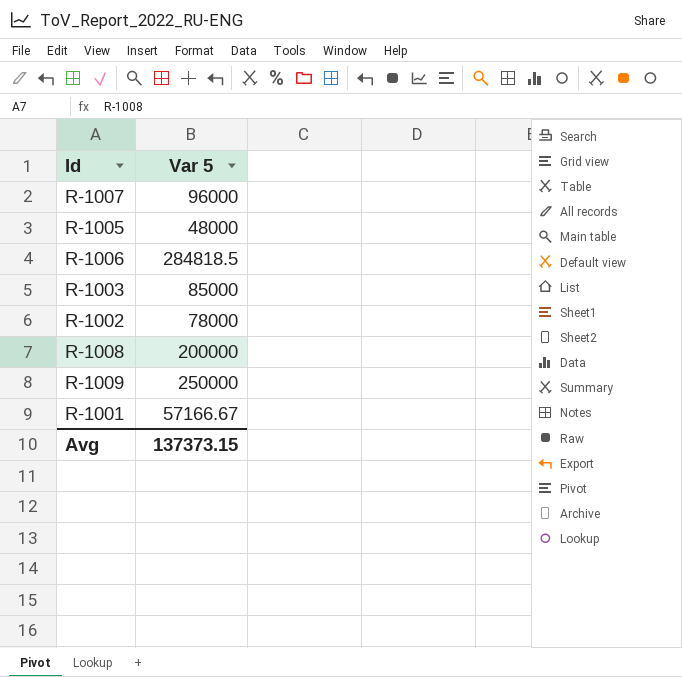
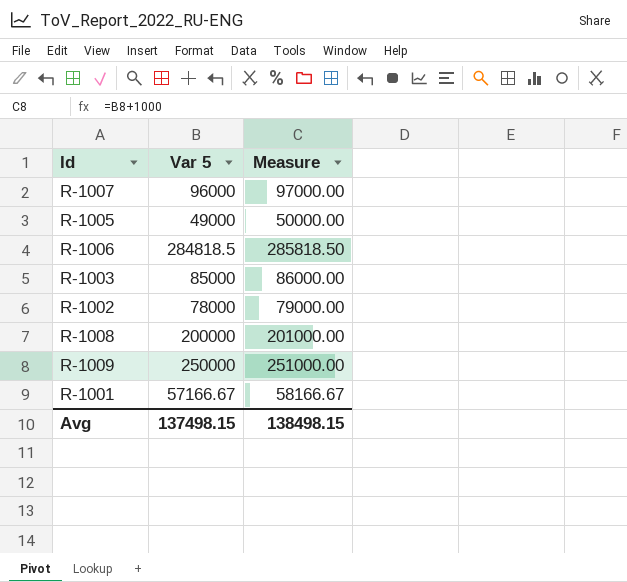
column Measure | formula: none -> [Var 5] + 1000
R-1005 | Var 5: 48000 -> 49000
Avg | Var 5: 137373.15 -> 137498.15

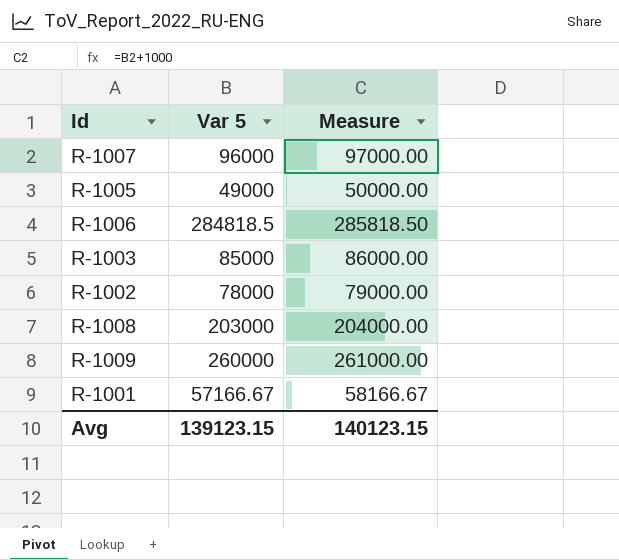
R-1008 | Var 5: 200000 -> 203000
R-1008 | Measure: 201000.00 -> 204000.00
R-1009 | Var 5: 250000 -> 260000
R-1009 | Measure: 251000.00 -> 261000.00
Avg | Var 5: 137498.15 -> 139123.15
Avg | Measure: 138498.15 -> 140123.15

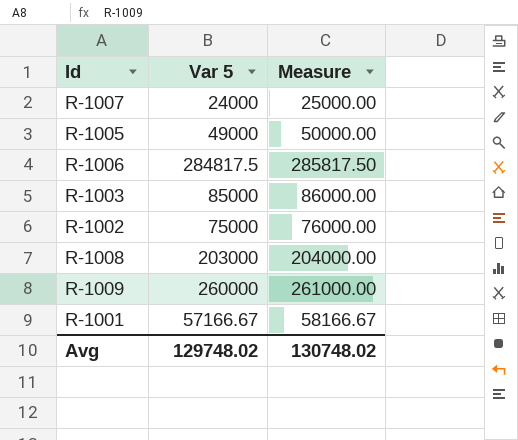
R-1007 | Var 5: 96000 -> 24000
R-1007 | Measure: 97000.00 -> 25000.00
R-1006 | Var 5: 284818.5 -> 284817.5
R-1006 | Measure: 285818.50 -> 285817.50
R-1002 | Var 5: 78000 -> 75000
R-1002 | Measure: 79000.00 -> 76000.00
Avg | Var 5: 139123.15 -> 129748.02
Avg | Measure: 140123.15 -> 130748.02

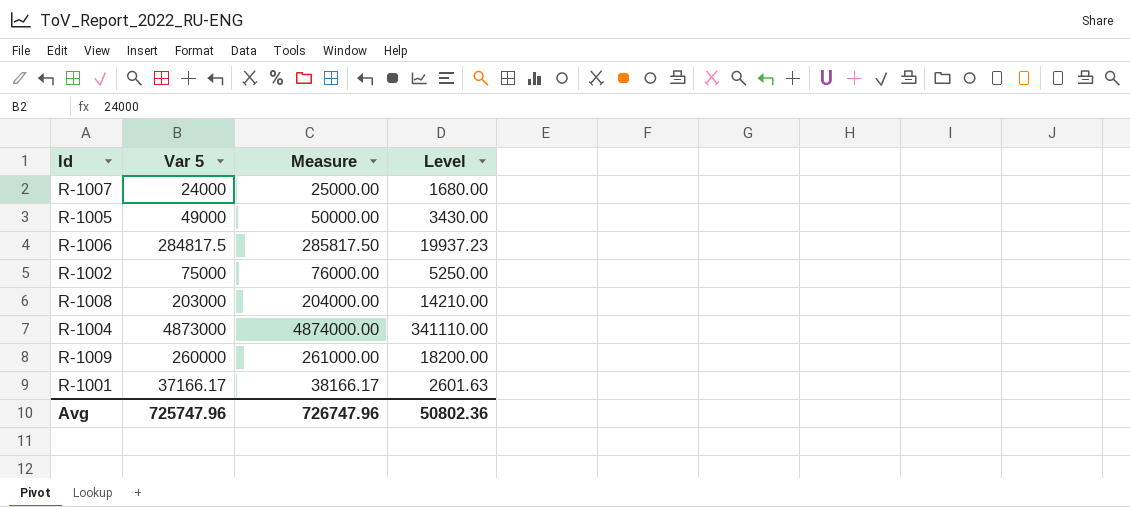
column Level | formula: none -> [Var 5] * 0.07
row R-1003: 85000 | 86000.00 -> none
row R-1004: none -> 4873000 | 4874000.00 | 341110.00
R-1001 | Var 5: 57166.67 -> 37166.17
R-1001 | Measure: 58166.67 -> 38166.17
Avg | Var 5: 129748.02 -> 725747.96
Avg | Measure: 130748.02 -> 726747.96

